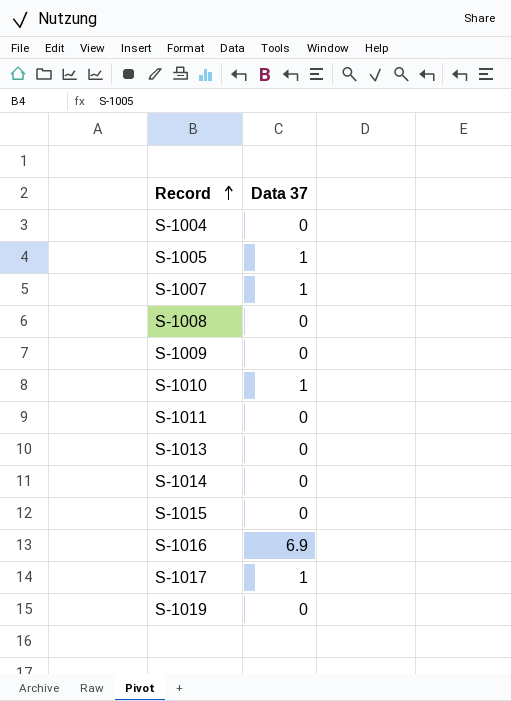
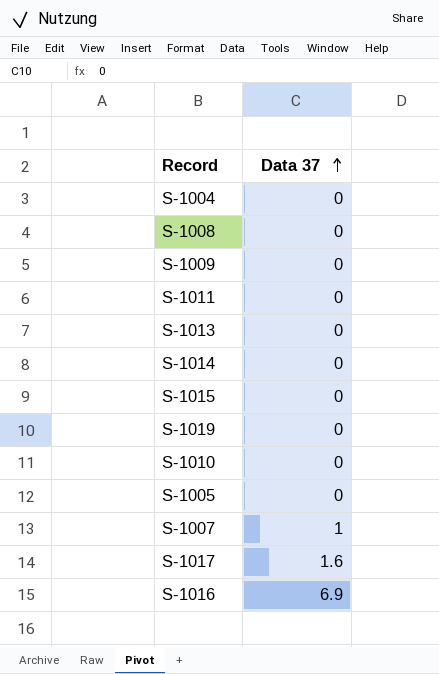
row order: Record ascending -> Data 37 ascending
S-1010 | Data 37: 1 -> 0
S-1005 | Data 37: 1 -> 0
S-1017 | Data 37: 1 -> 1.6

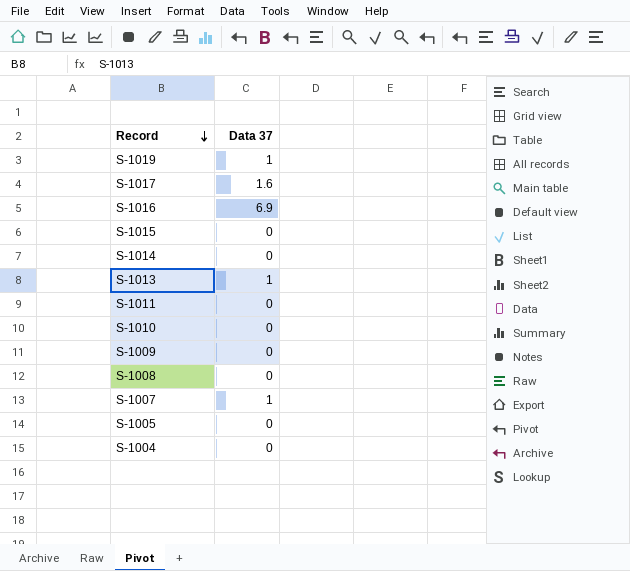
row order: Data 37 ascending -> Record descending
S-1019 | Data 37: 0 -> 1
S-1013 | Data 37: 0 -> 1

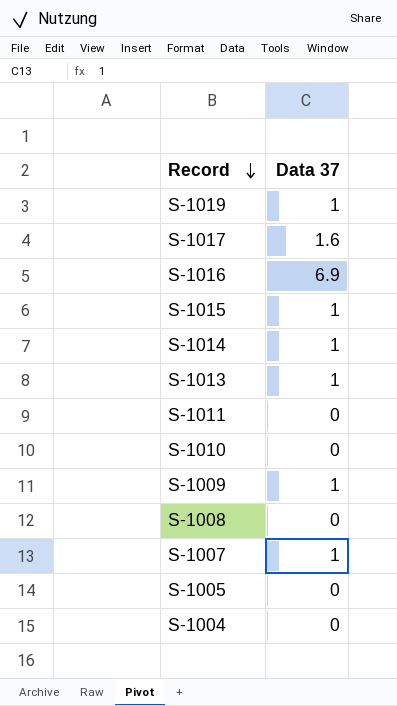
S-1015 | Data 37: 0 -> 1
S-1014 | Data 37: 0 -> 1
S-1009 | Data 37: 0 -> 1

